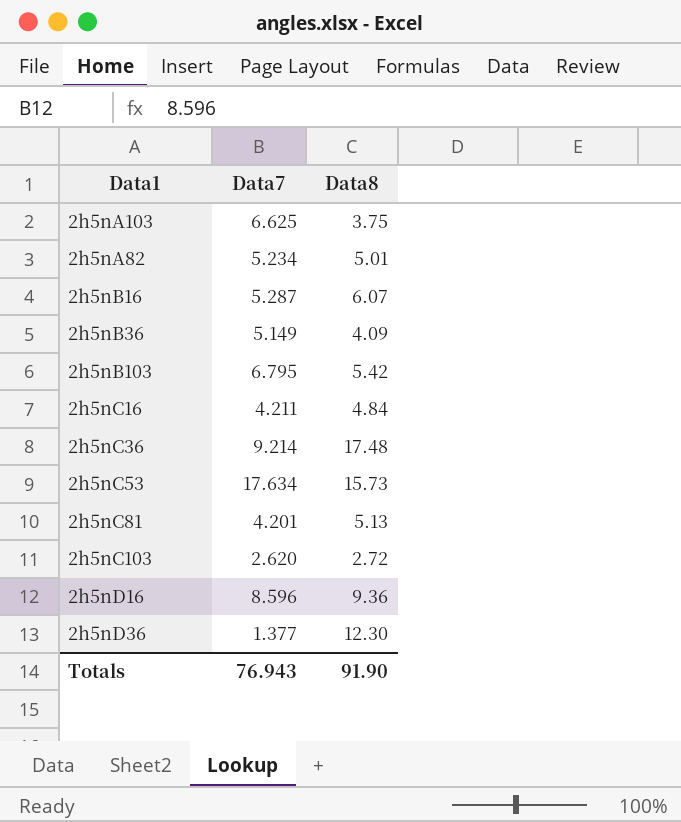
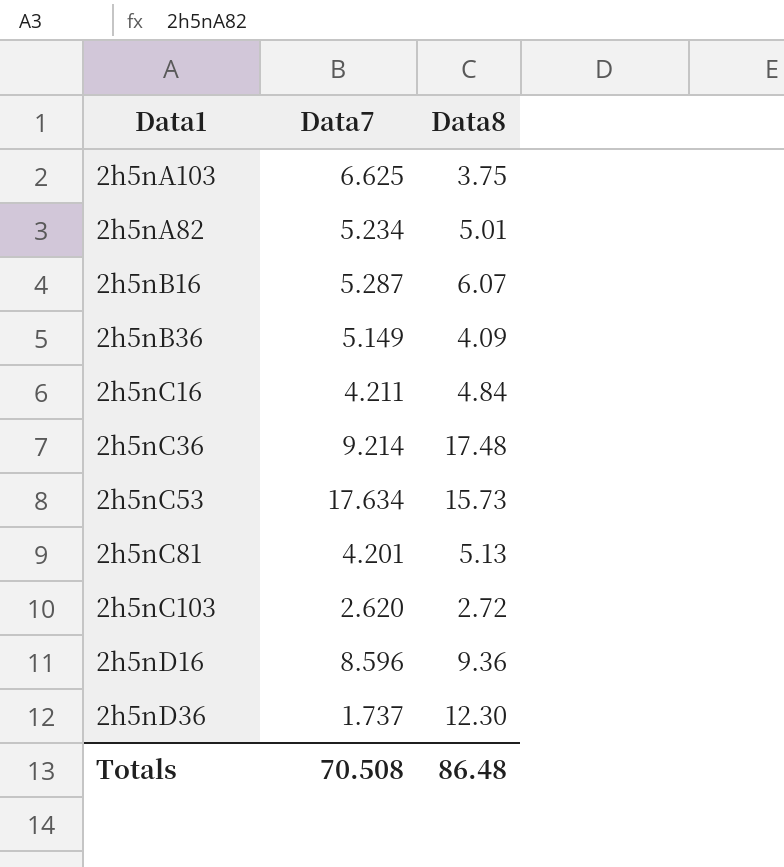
row 2h5nB103: 6.795 | 5.42 -> none
2h5nD36 | Data7: 1.377 -> 1.737
Totals | Data7: 76.943 -> 70.508
Totals | Data8: 91.90 -> 86.48

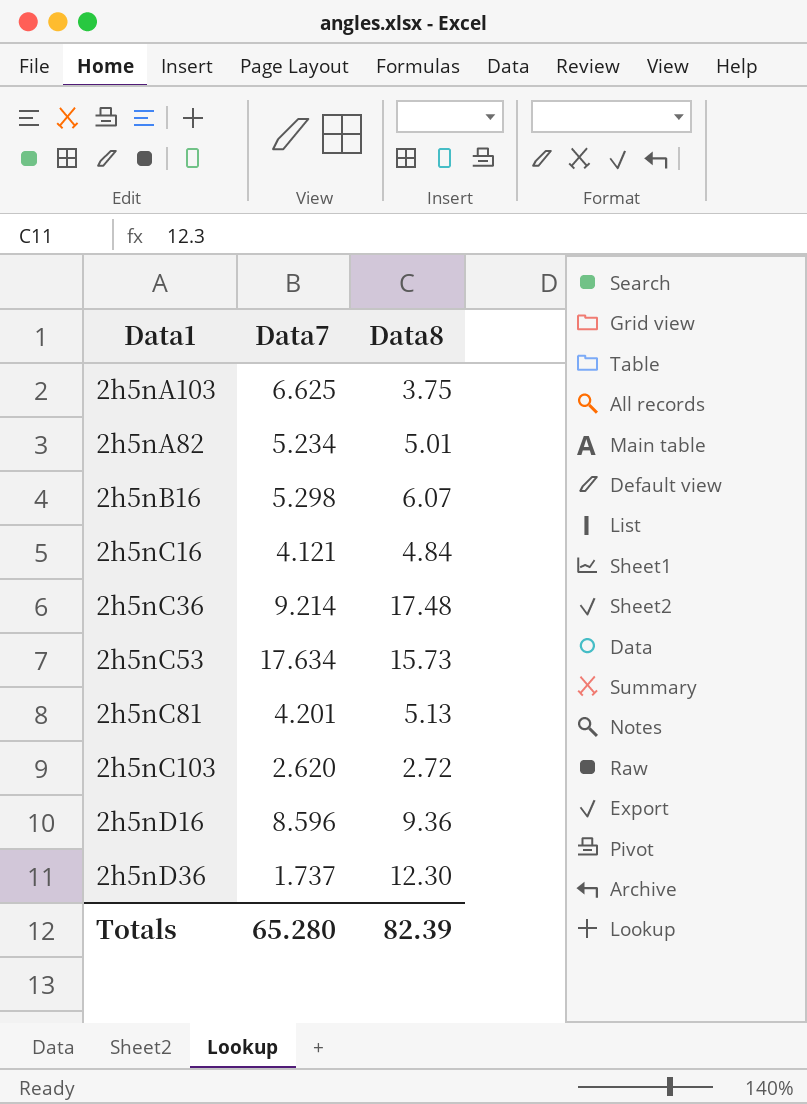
row 2h5nB36: 5.149 | 4.09 -> none
2h5nB16 | Data7: 5.287 -> 5.298
2h5nC16 | Data7: 4.211 -> 4.121
Totals | Data7: 70.508 -> 65.280
Totals | Data8: 86.48 -> 82.39

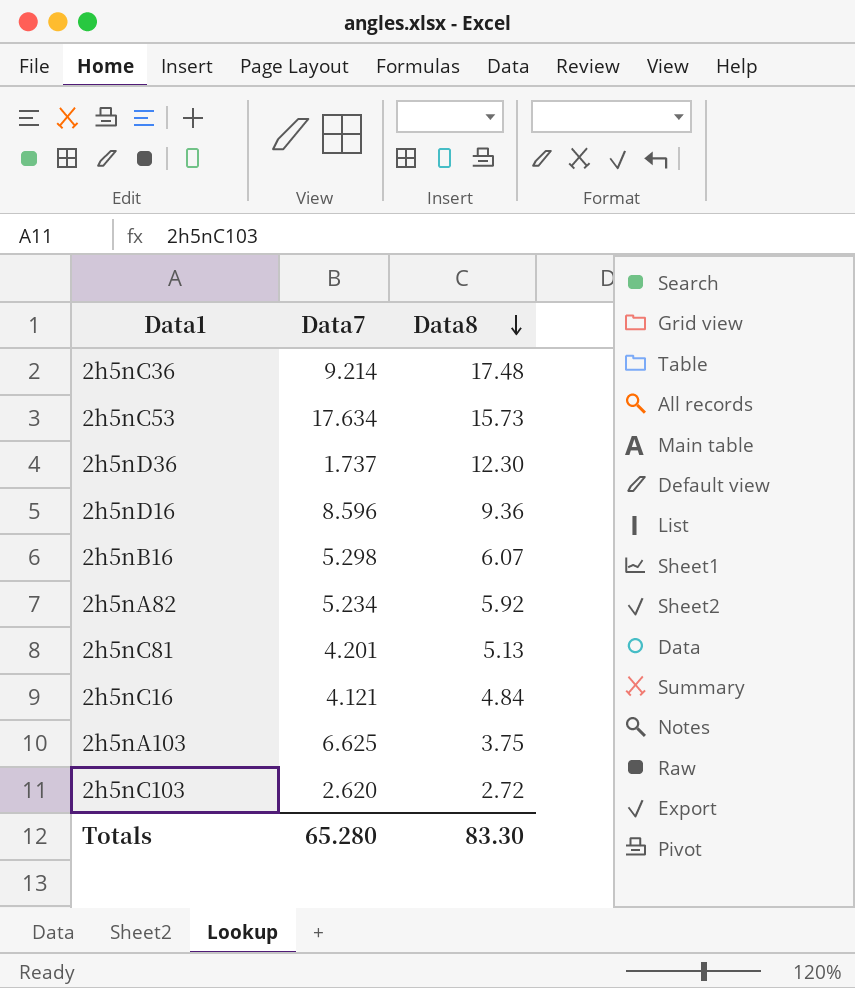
row order: none -> Data8 descending
2h5nA82 | Data8: 5.01 -> 5.92
Totals | Data8: 82.39 -> 83.30

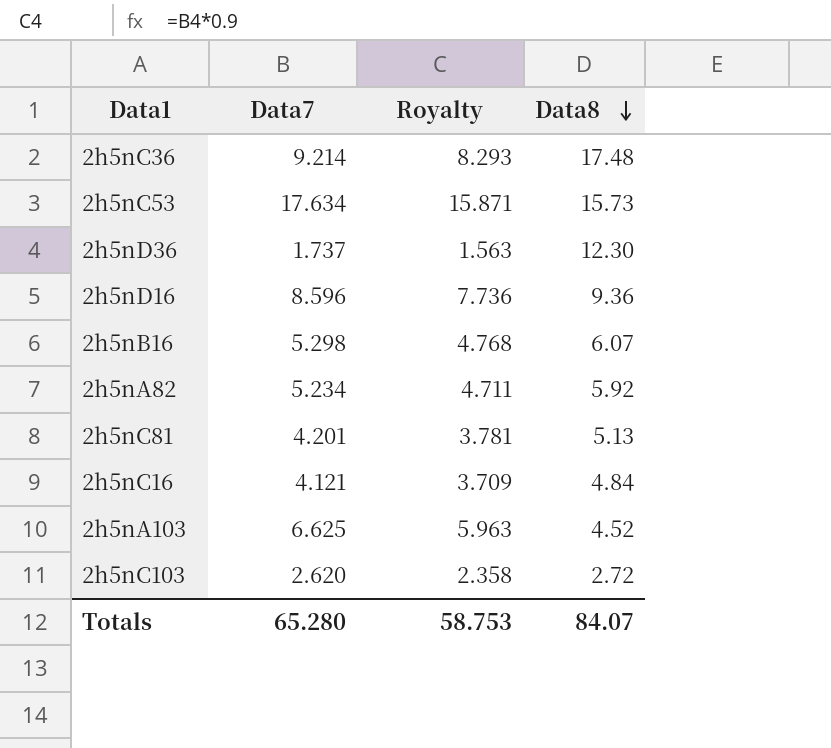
column Royalty | formula: none -> [Data7] * 0.9
2h5nA103 | Data8: 3.75 -> 4.52
Totals | Data8: 83.30 -> 84.07

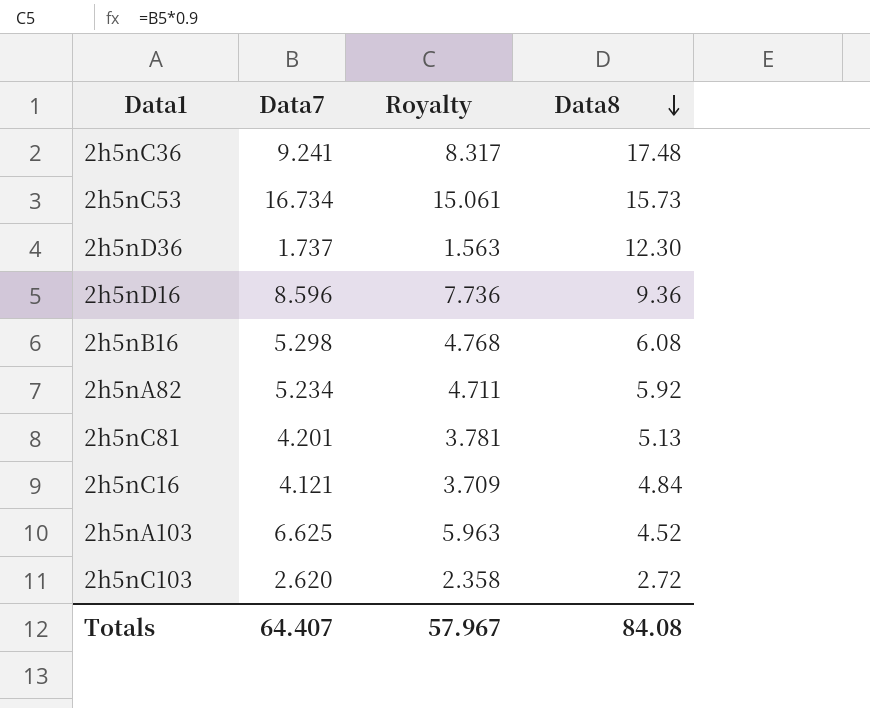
2h5nC36 | Data7: 9.214 -> 9.241
2h5nC36 | Royalty: 8.293 -> 8.317
2h5nC53 | Data7: 17.634 -> 16.734
2h5nC53 | Royalty: 15.871 -> 15.061
2h5nB16 | Data8: 6.07 -> 6.08
Totals | Data7: 65.280 -> 64.407
Totals | Royalty: 58.753 -> 57.967
Totals | Data8: 84.07 -> 84.08

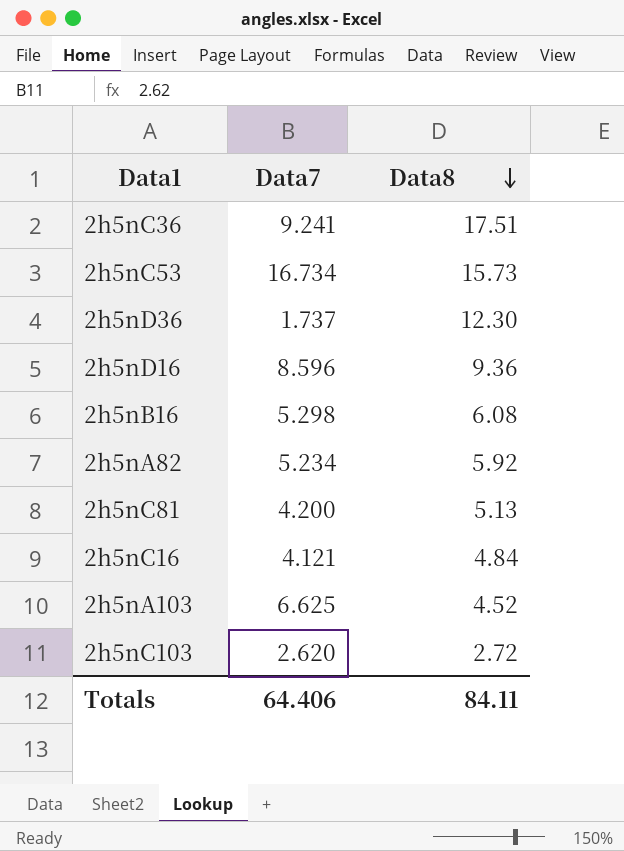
column Royalty | formula: [Data7] * 0.9 -> none
2h5nC36 | Data8: 17.48 -> 17.51
2h5nC81 | Data7: 4.201 -> 4.200
Totals | Data7: 64.407 -> 64.406
Totals | Data8: 84.08 -> 84.11

